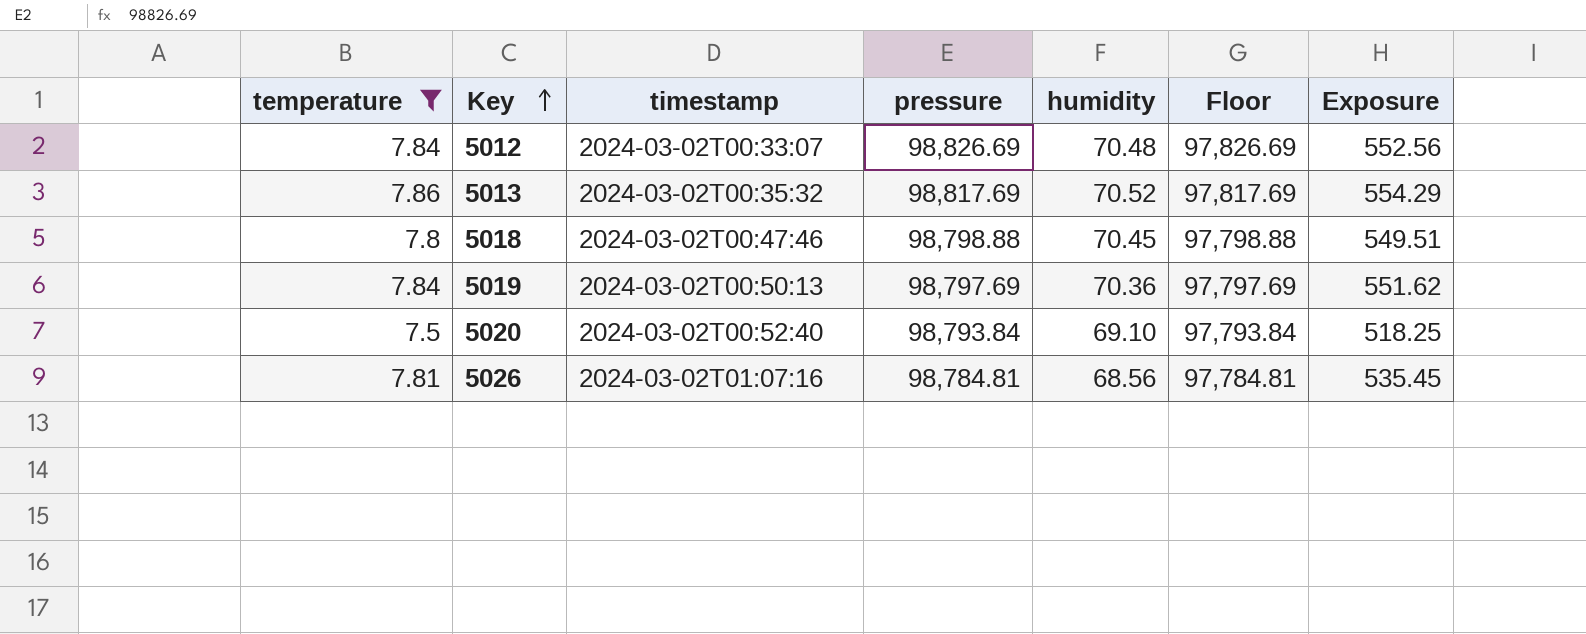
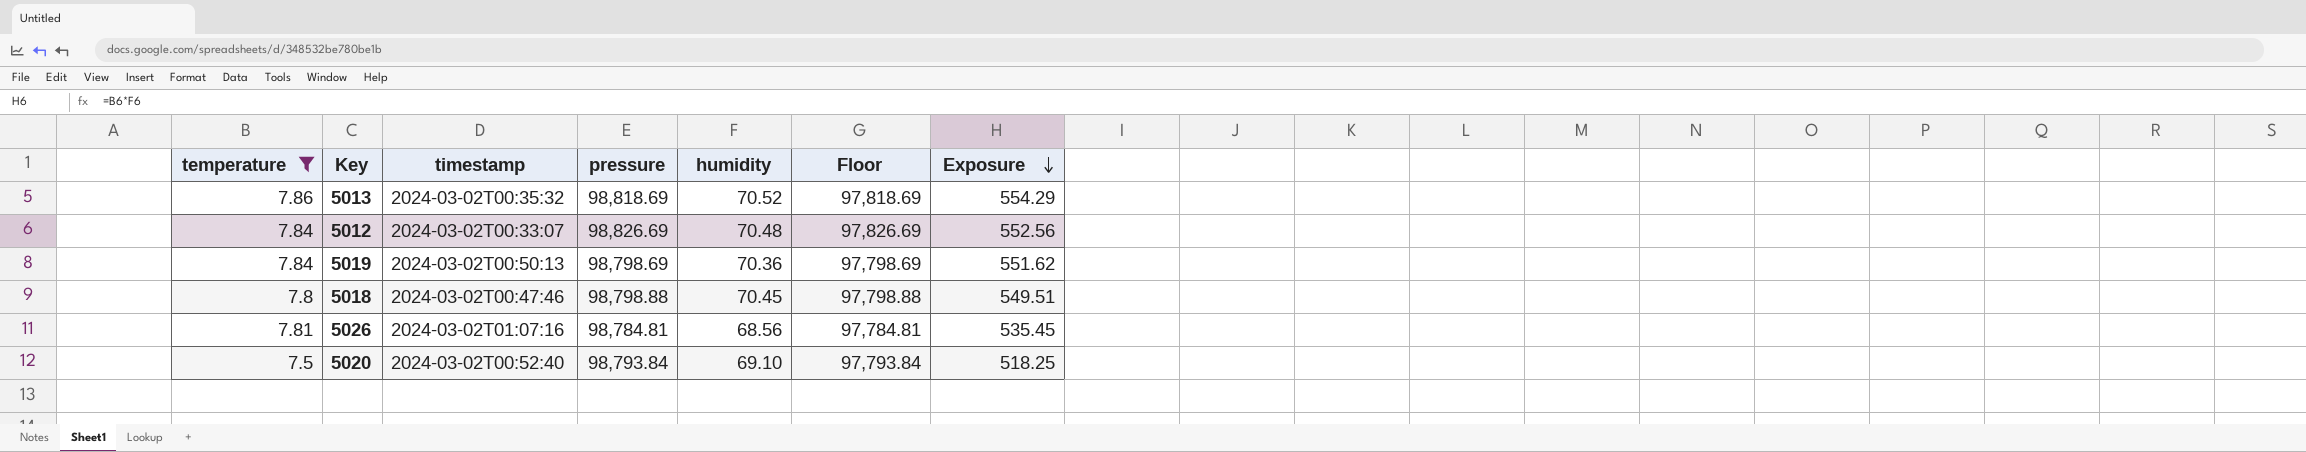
row order: Key ascending -> Exposure descending
5013 | pressure: 98,817.69 -> 98,818.69
5013 | Floor: 97,817.69 -> 97,818.69
5019 | pressure: 98,797.69 -> 98,798.69
5019 | Floor: 97,797.69 -> 97,798.69

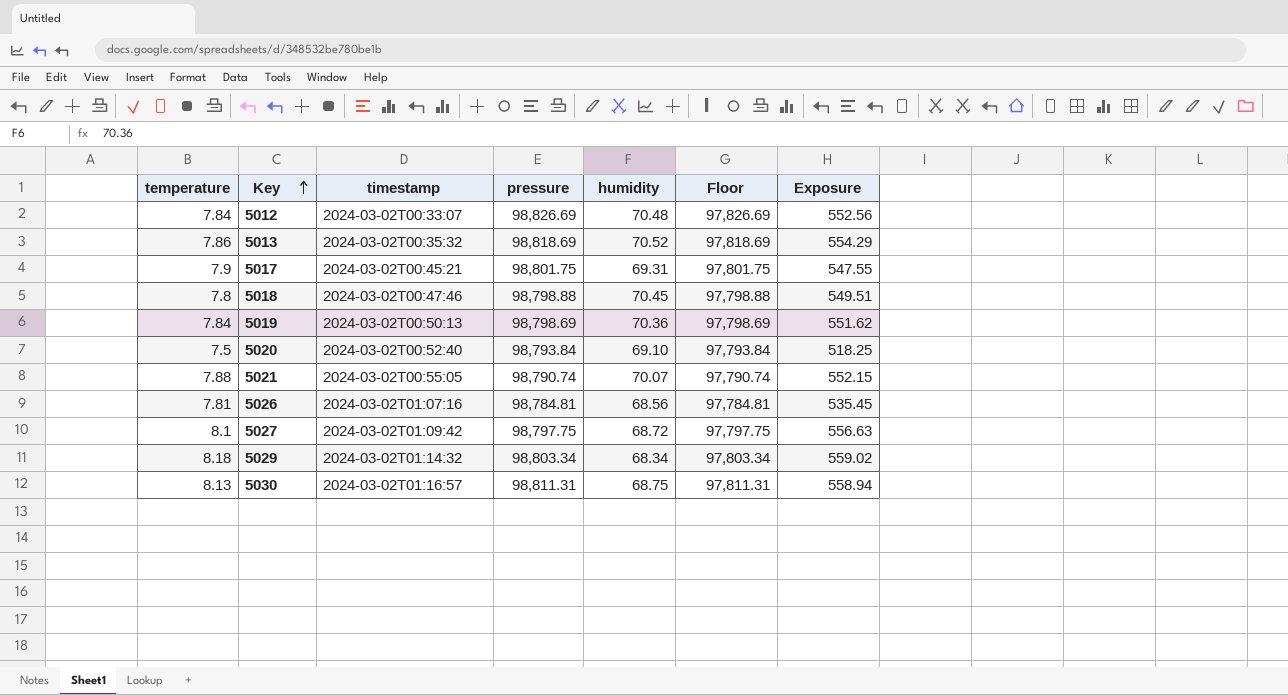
filter: temperature <= 7.86 -> none
row order: Exposure descending -> Key ascending

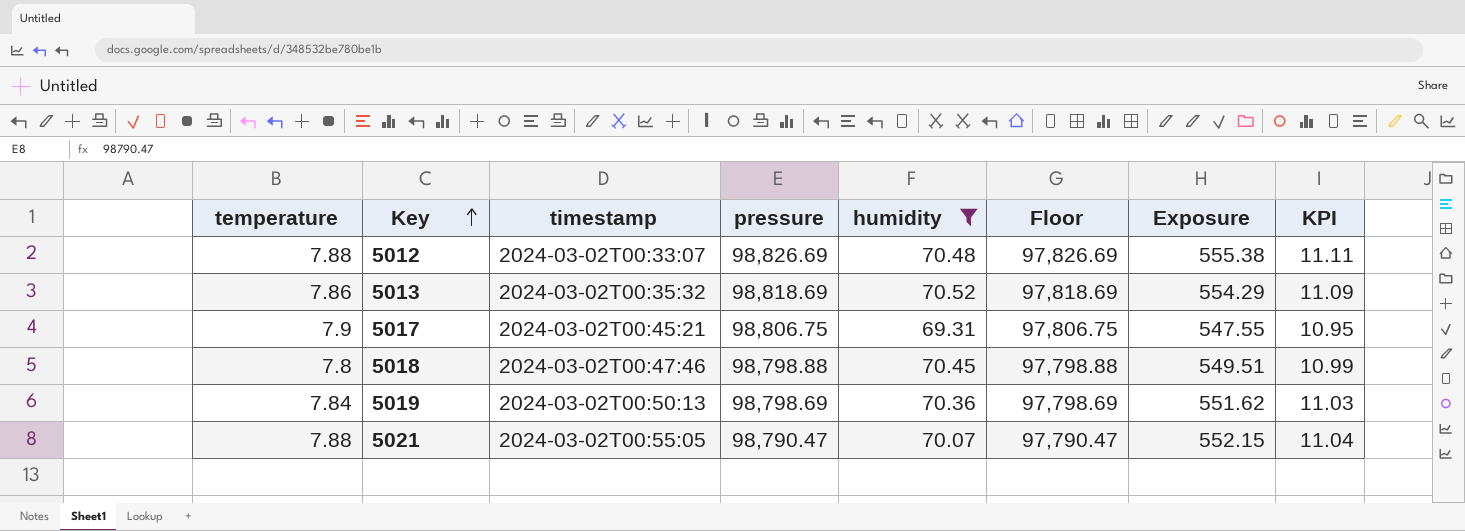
filter: none -> humidity >= 69.31
column KPI | formula: none -> [Exposure] * 0.02
5012 | temperature: 7.84 -> 7.88
5012 | Exposure: 552.56 -> 555.38
5017 | pressure: 98,801.75 -> 98,806.75
5017 | Floor: 97,801.75 -> 97,806.75
5021 | pressure: 98,790.74 -> 98,790.47
5021 | Floor: 97,790.74 -> 97,790.47

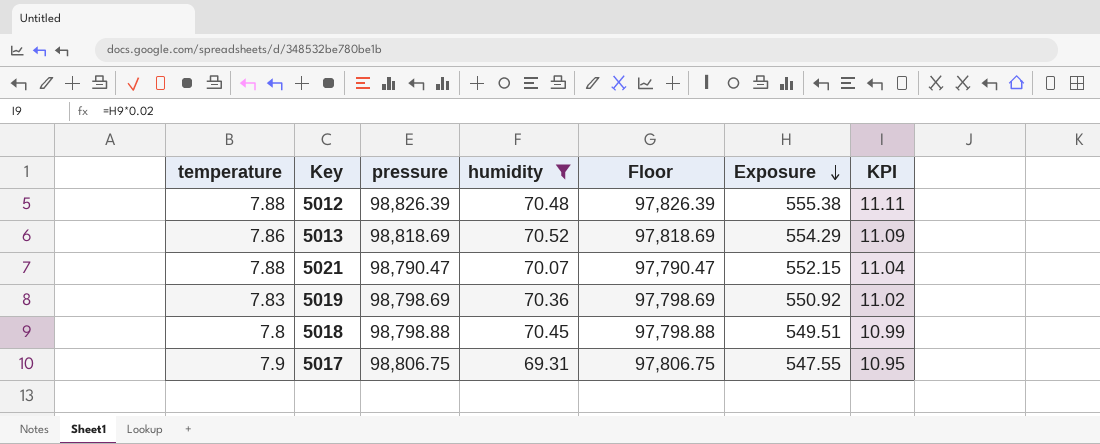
row order: Key ascending -> Exposure descending
column timestamp | position: 3 -> none
5012 | pressure: 98,826.69 -> 98,826.39
5012 | Floor: 97,826.69 -> 97,826.39
5019 | temperature: 7.84 -> 7.83
5019 | Exposure: 551.62 -> 550.92
5019 | KPI: 11.03 -> 11.02

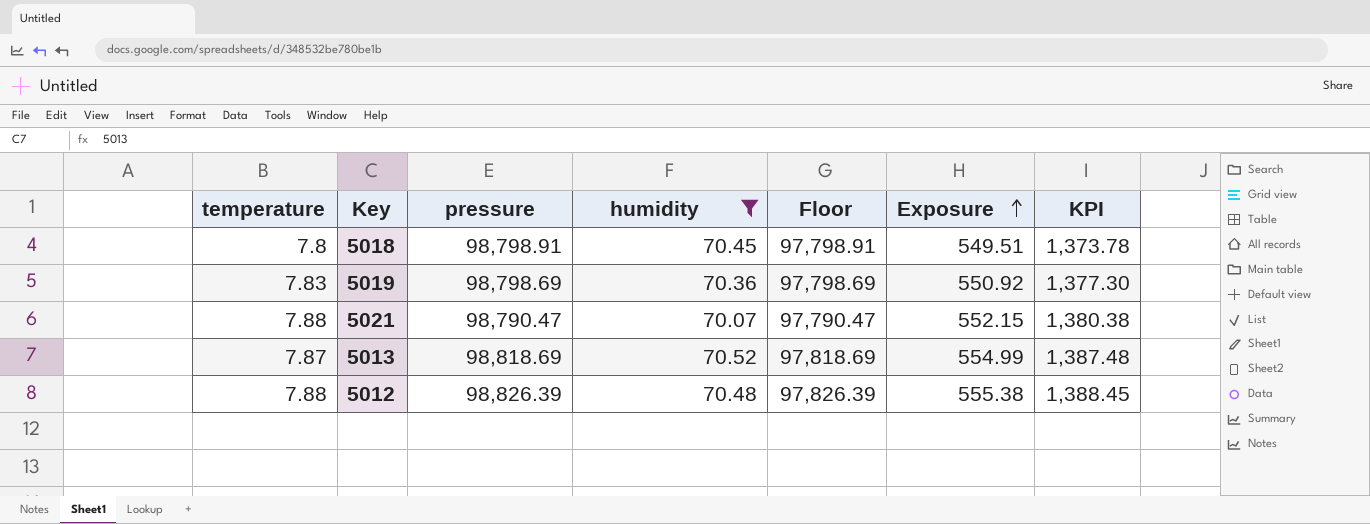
row order: Exposure descending -> Exposure ascending
column KPI | formula: [Exposure] * 0.02 -> [Exposure] * 2.5
row 5017: 7.9 | 98,806.75 | 69.31 | 97,806.75 | 547.55 | 10.95 -> none
5018 | pressure: 98,798.88 -> 98,798.91
5018 | Floor: 97,798.88 -> 97,798.91
5013 | temperature: 7.86 -> 7.87
5013 | Exposure: 554.29 -> 554.99

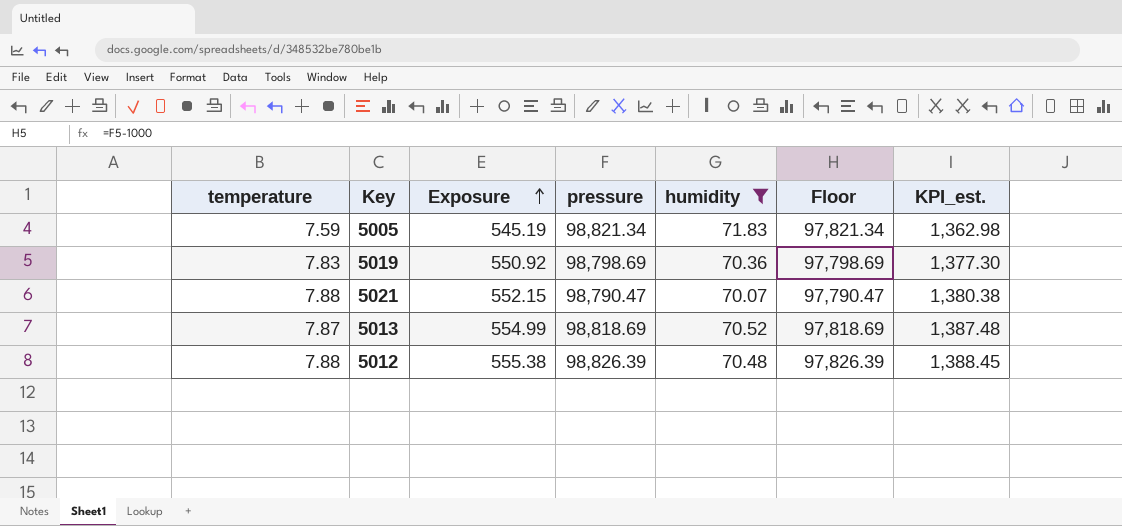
column Exposure | position: 6 -> 3
column name: KPI -> KPI_est.
row 5018: 7.8 | 98,798.91 | 70.45 | 97,798.91 | 549.51 | 1,373.78 -> none
row 5005: none -> 7.59 | 545.19 | 98,821.34 | 71.83 | 97,821.34 | 1,362.98

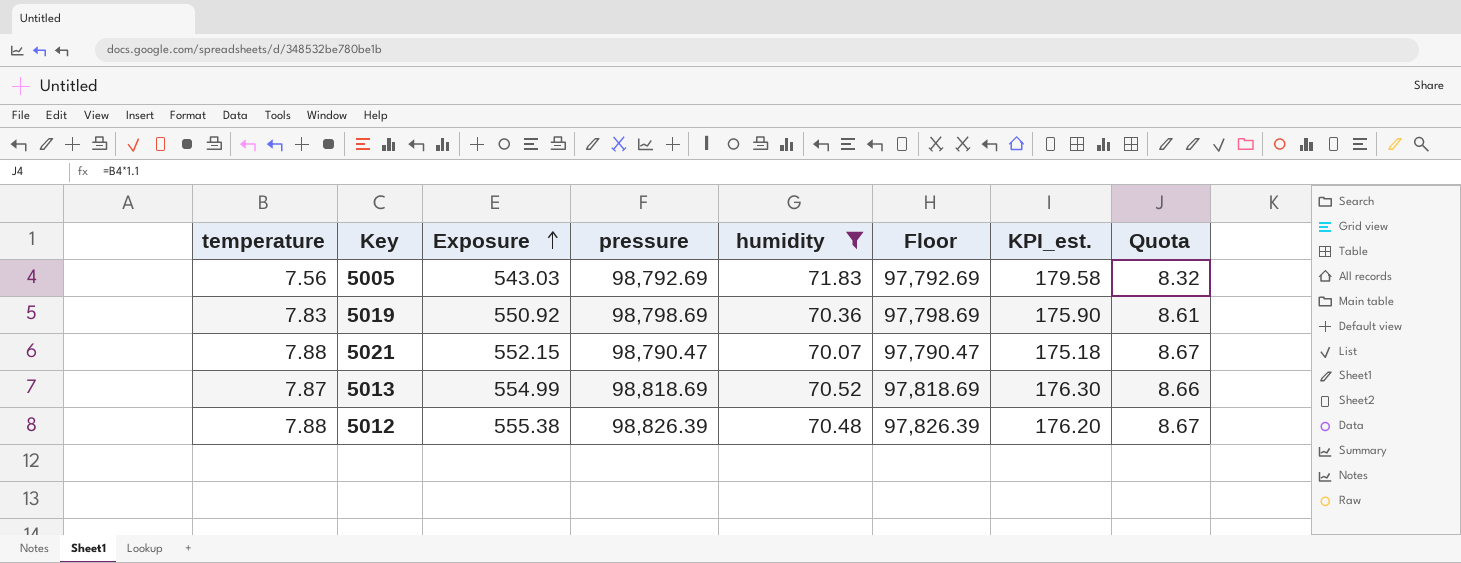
column KPI_est. | formula: [Exposure] * 2.5 -> [humidity] * 2.5
column Quota | formula: none -> [temperature] * 1.1
5005 | temperature: 7.59 -> 7.56
5005 | Exposure: 545.19 -> 543.03
5005 | pressure: 98,821.34 -> 98,792.69
5005 | Floor: 97,821.34 -> 97,792.69

